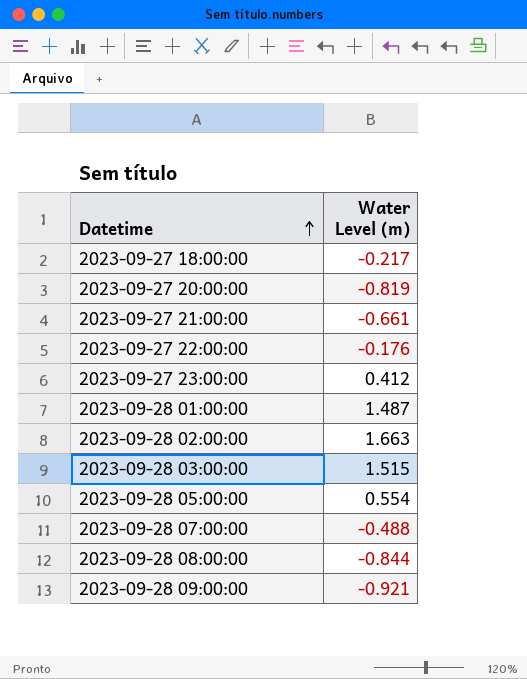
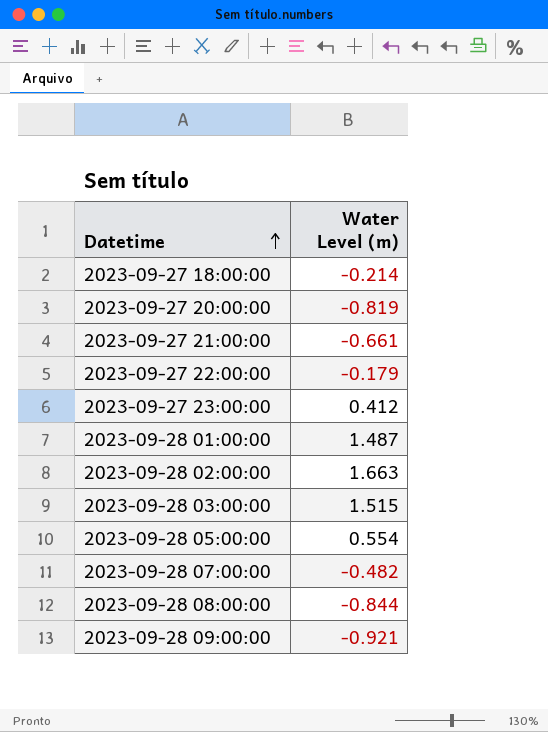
2023-09-27 18:00:00 | Water Level (m): -0.217 -> -0.214
2023-09-27 22:00:00 | Water Level (m): -0.176 -> -0.179
2023-09-28 07:00:00 | Water Level (m): -0.488 -> -0.482

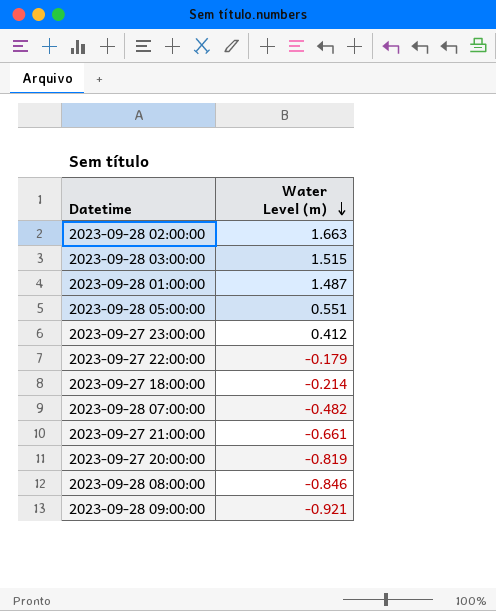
row order: Datetime ascending -> Water Level (m) descending
2023-09-28 05:00:00 | Water Level (m): 0.554 -> 0.551
2023-09-28 08:00:00 | Water Level (m): -0.844 -> -0.846

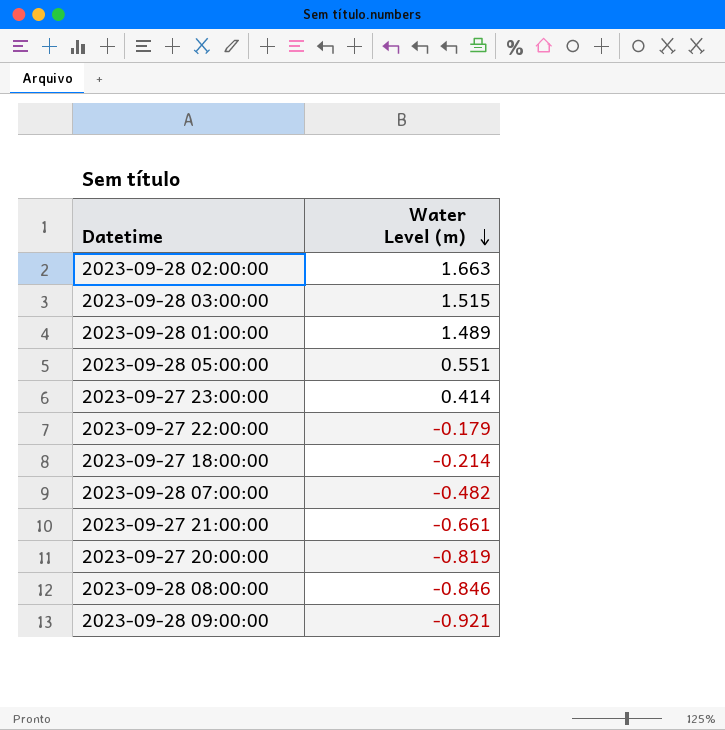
2023-09-28 01:00:00 | Water Level (m): 1.487 -> 1.489
2023-09-27 23:00:00 | Water Level (m): 0.412 -> 0.414

